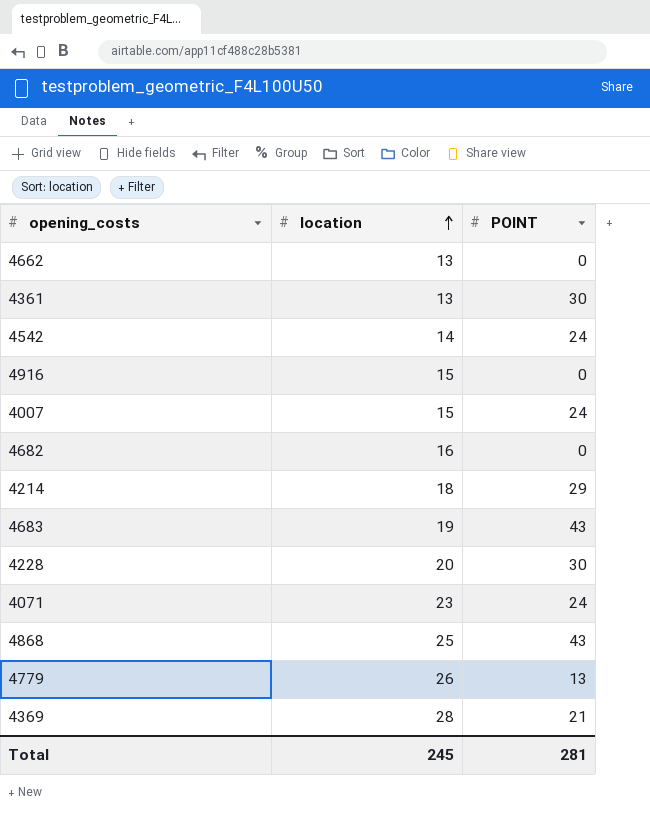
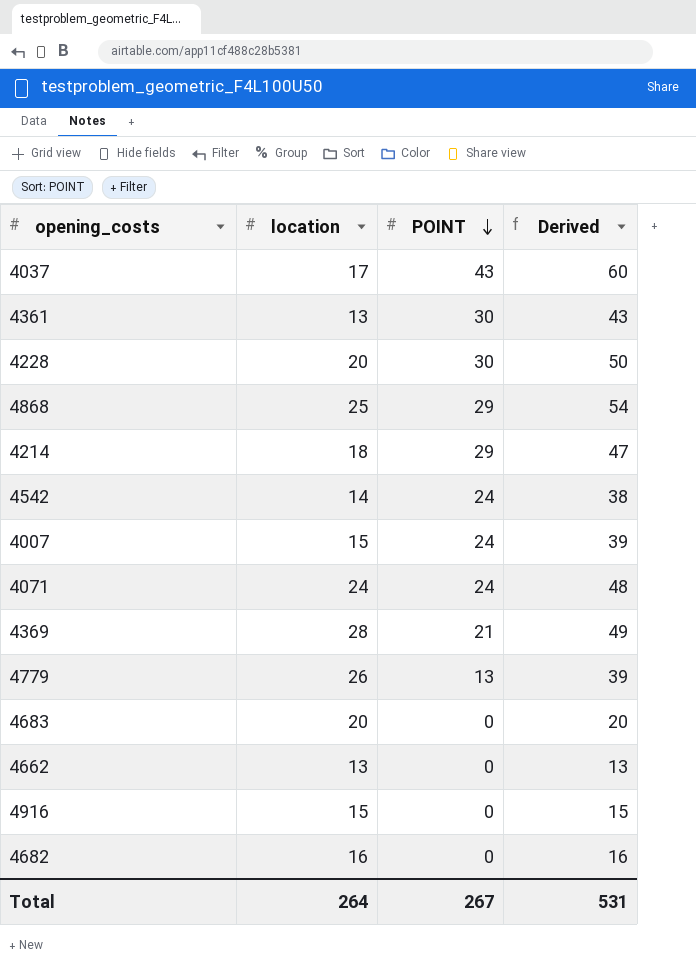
row order: location ascending -> POINT descending
column Derived | formula: none -> [location] + [POINT]
row 4037: none -> 17 | 43 | 60
4868 | POINT: 43 -> 29
4071 | location: 23 -> 24
4683 | location: 19 -> 20
4683 | POINT: 43 -> 0
Total | location: 245 -> 264
Total | POINT: 281 -> 267

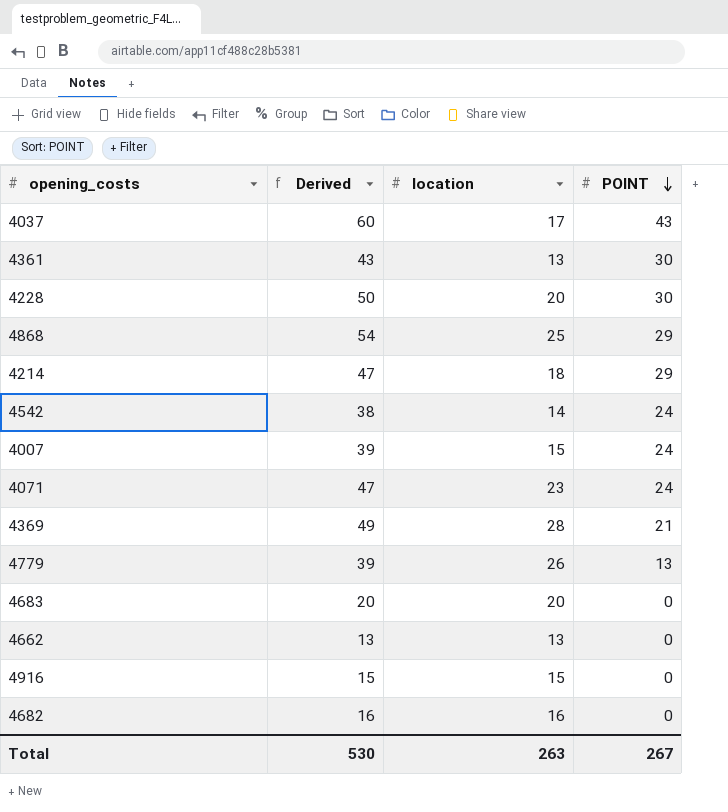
column Derived | position: 4 -> 2
4071 | Derived: 48 -> 47
4071 | location: 24 -> 23
Total | Derived: 531 -> 530
Total | location: 264 -> 263

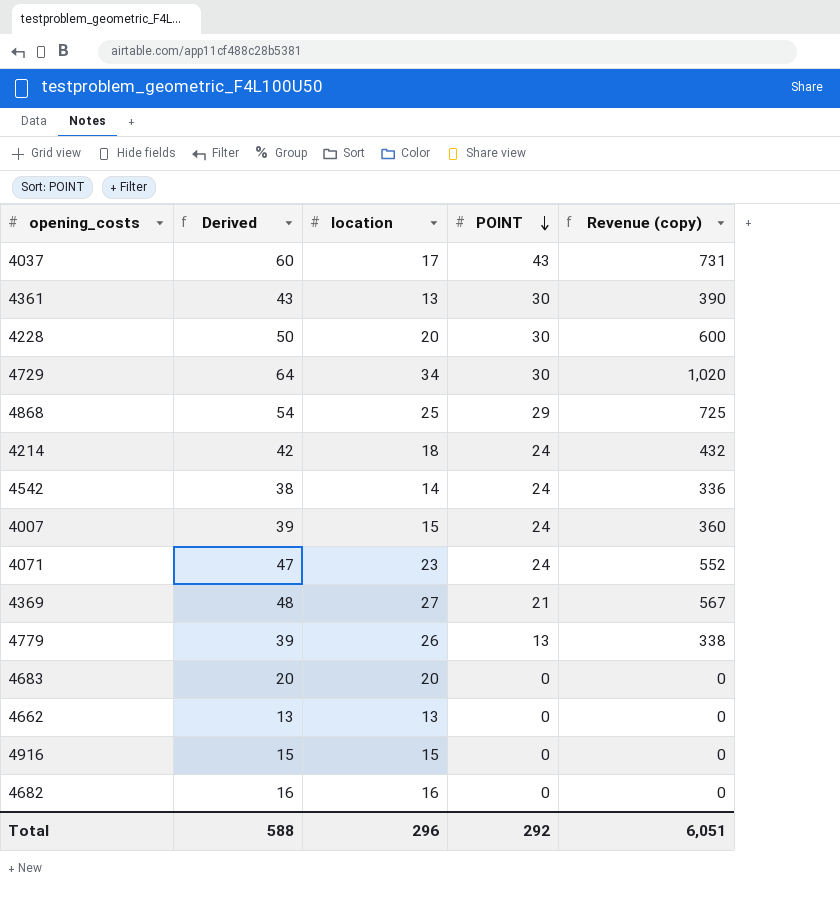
column Revenue (copy) | formula: none -> [location] * [POINT]
row 4729: none -> 64 | 34 | 30 | 1,020
4214 | Derived: 47 -> 42
4214 | POINT: 29 -> 24
4369 | Derived: 49 -> 48
4369 | location: 28 -> 27
Total | Derived: 530 -> 588
Total | location: 263 -> 296
Total | POINT: 267 -> 292

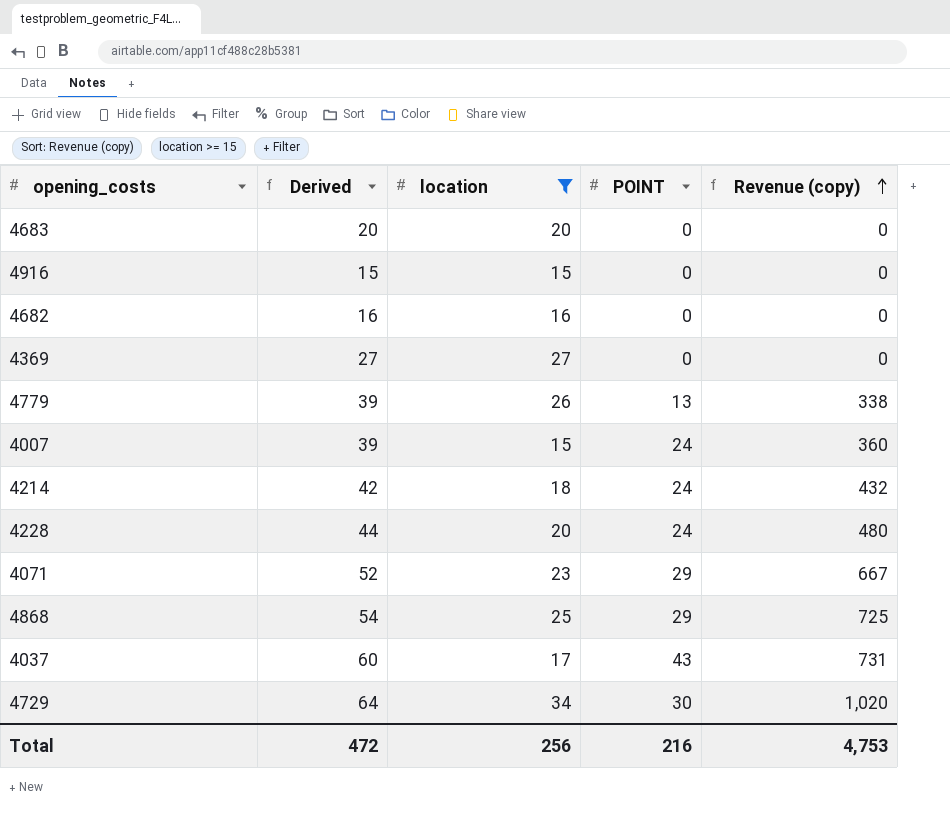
filter: none -> location >= 15
row order: POINT descending -> Revenue (copy) ascending
4369 | Derived: 48 -> 27
4369 | POINT: 21 -> 0
4369 | Revenue (copy): 567 -> 0
4228 | Derived: 50 -> 44
4228 | POINT: 30 -> 24
4228 | Revenue (copy): 600 -> 480
4071 | Derived: 47 -> 52
4071 | POINT: 24 -> 29
4071 | Revenue (copy): 552 -> 667
Total | Derived: 588 -> 472
Total | location: 296 -> 256
Total | POINT: 292 -> 216
Total | Revenue (copy): 6,051 -> 4,753

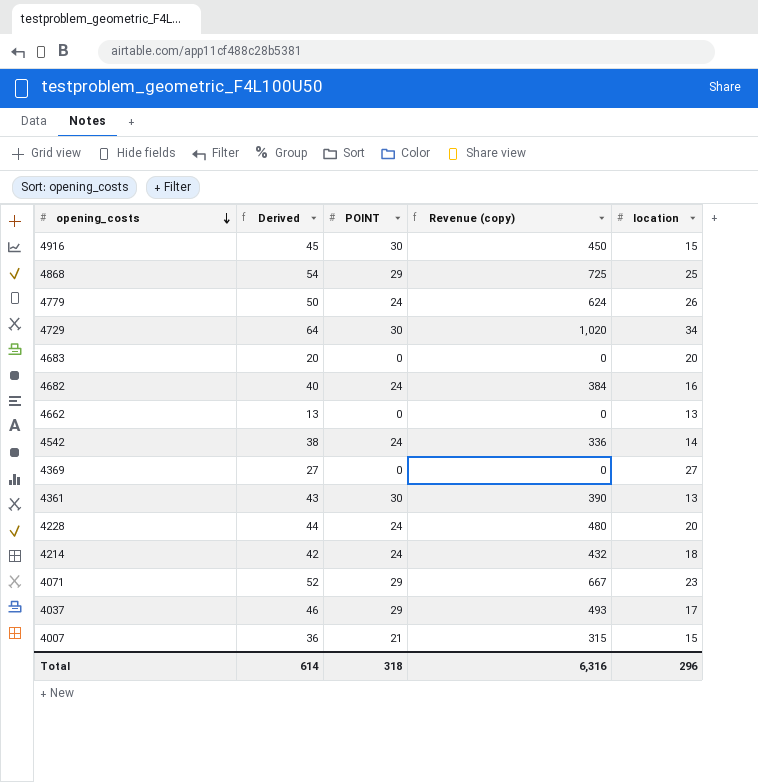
filter: location >= 15 -> none
row order: Revenue (copy) ascending -> opening_costs descending
column location | position: 3 -> 5
4916 | Derived: 15 -> 45
4916 | POINT: 0 -> 30
4916 | Revenue (copy): 0 -> 450
4779 | Derived: 39 -> 50
4779 | POINT: 13 -> 24
4779 | Revenue (copy): 338 -> 624
4682 | Derived: 16 -> 40
4682 | POINT: 0 -> 24
4682 | Revenue (copy): 0 -> 384
4037 | Derived: 60 -> 46
4037 | POINT: 43 -> 29
4037 | Revenue (copy): 731 -> 493
4007 | Derived: 39 -> 36
4007 | POINT: 24 -> 21
4007 | Revenue (copy): 360 -> 315
Total | Derived: 472 -> 614
Total | POINT: 216 -> 318
Total | Revenue (copy): 4,753 -> 6,316
Total | location: 256 -> 296

